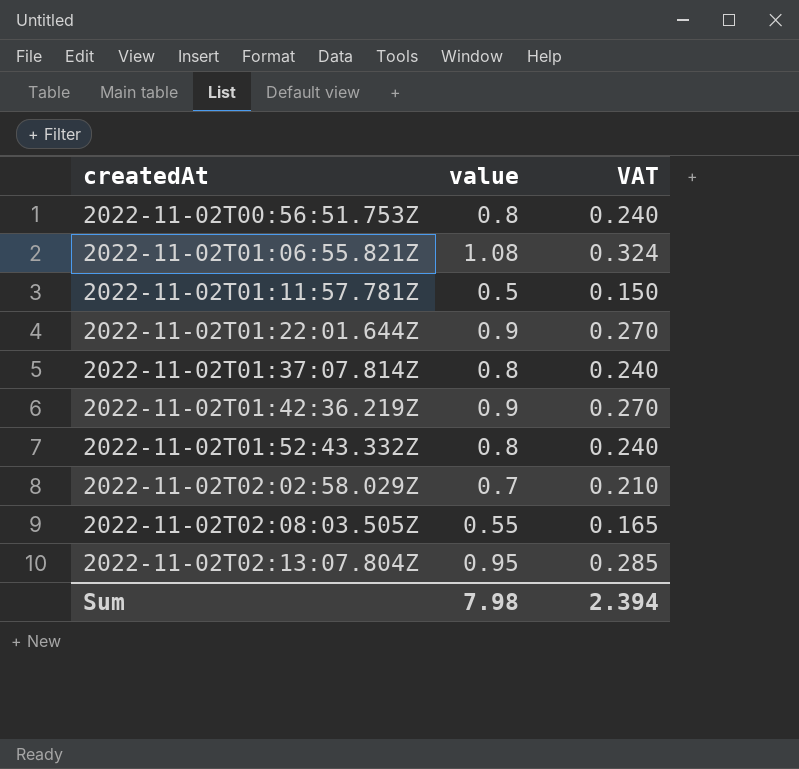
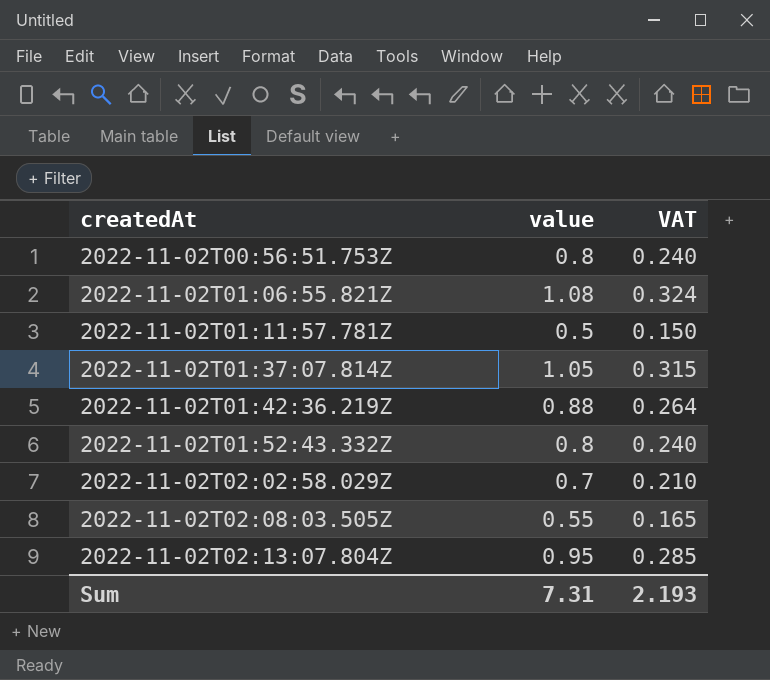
row 2022-11-02T01:22:01.644Z: 0.9 | 0.270 -> none
2022-11-02T01:37:07.814Z | value: 0.8 -> 1.05
2022-11-02T01:37:07.814Z | VAT: 0.240 -> 0.315
2022-11-02T01:42:36.219Z | value: 0.9 -> 0.88
2022-11-02T01:42:36.219Z | VAT: 0.270 -> 0.264
Sum | value: 7.98 -> 7.31
Sum | VAT: 2.394 -> 2.193

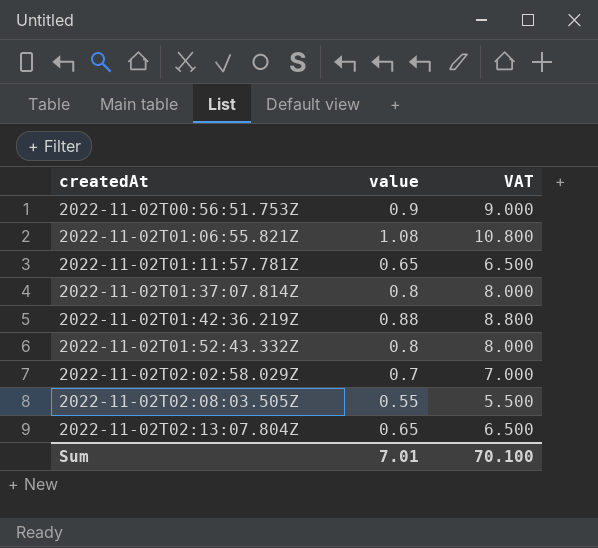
column VAT | formula: [value] * 0.3 -> [value] * 10
2022-11-02T00:56:51.753Z | value: 0.8 -> 0.9
2022-11-02T01:11:57.781Z | value: 0.5 -> 0.65
2022-11-02T01:37:07.814Z | value: 1.05 -> 0.8
2022-11-02T02:13:07.804Z | value: 0.95 -> 0.65
Sum | value: 7.31 -> 7.01
Sum | VAT: 2.193 -> 70.100

